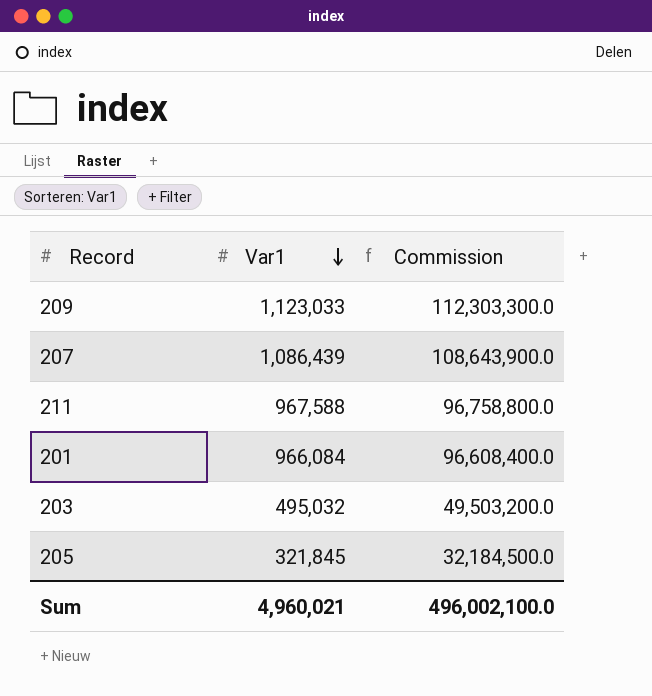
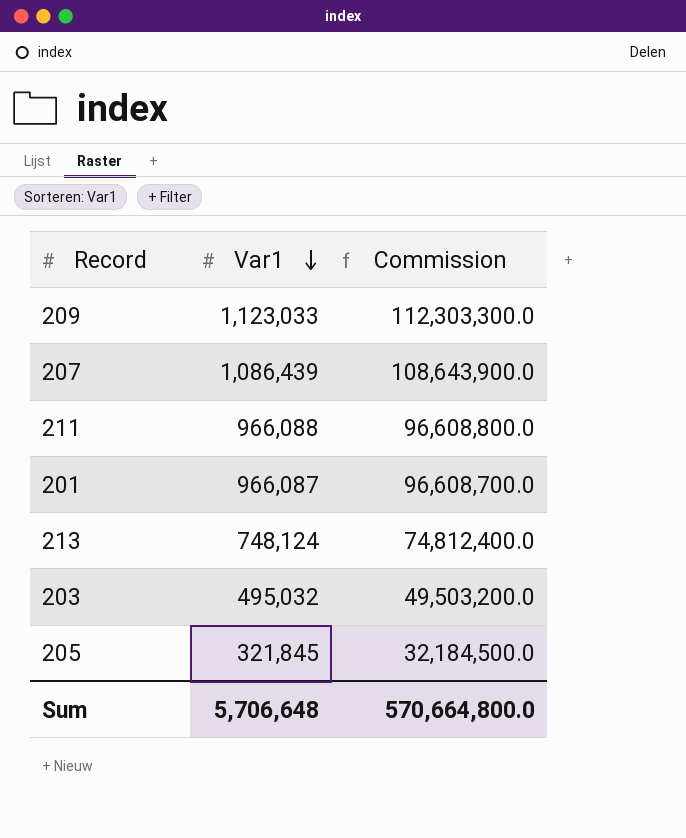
211 | Var1: 967,588 -> 966,088
211 | Commission: 96,758,800.0 -> 96,608,800.0
201 | Var1: 966,084 -> 966,087
201 | Commission: 96,608,400.0 -> 96,608,700.0
row 213: none -> 748,124 | 74,812,400.0
Sum | Var1: 4,960,021 -> 5,706,648
Sum | Commission: 496,002,100.0 -> 570,664,800.0

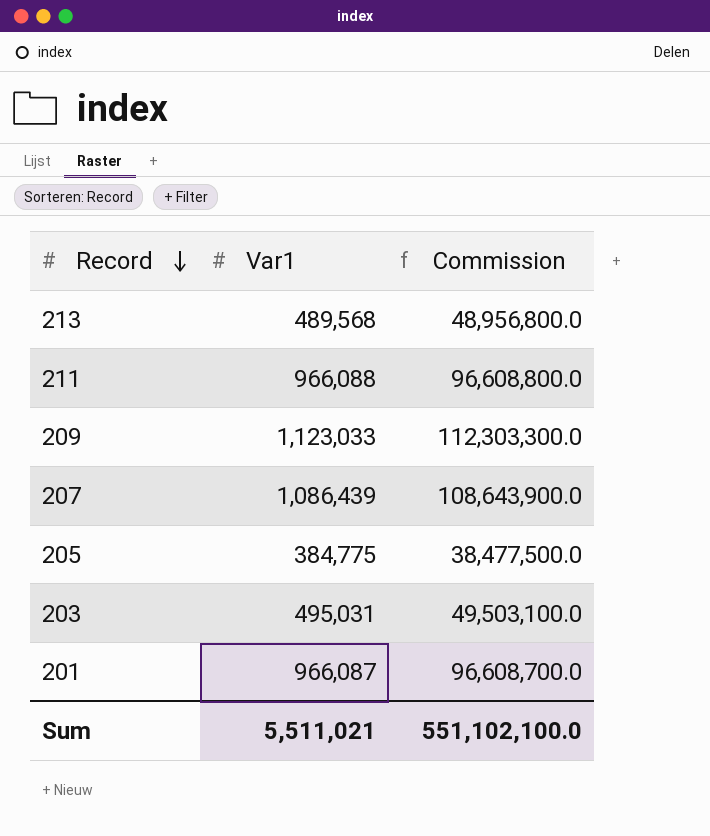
row order: Var1 descending -> Record descending
213 | Var1: 748,124 -> 489,568
213 | Commission: 74,812,400.0 -> 48,956,800.0
205 | Var1: 321,845 -> 384,775
205 | Commission: 32,184,500.0 -> 38,477,500.0
203 | Var1: 495,032 -> 495,031
203 | Commission: 49,503,200.0 -> 49,503,100.0
Sum | Var1: 5,706,648 -> 5,511,021
Sum | Commission: 570,664,800.0 -> 551,102,100.0

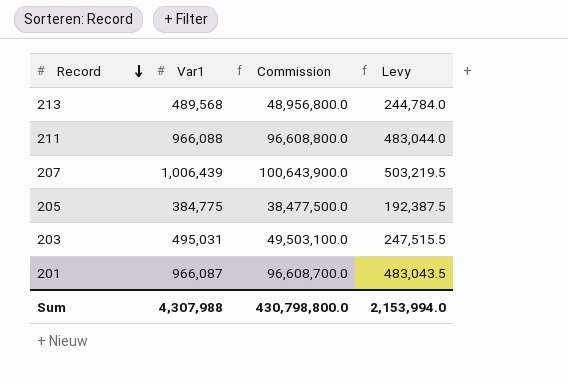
column Levy | formula: none -> [Var1] * 0.5
row 209: 1,123,033 | 112,303,300.0 -> none
207 | Var1: 1,086,439 -> 1,006,439
207 | Commission: 108,643,900.0 -> 100,643,900.0
Sum | Var1: 5,511,021 -> 4,307,988
Sum | Commission: 551,102,100.0 -> 430,798,800.0

